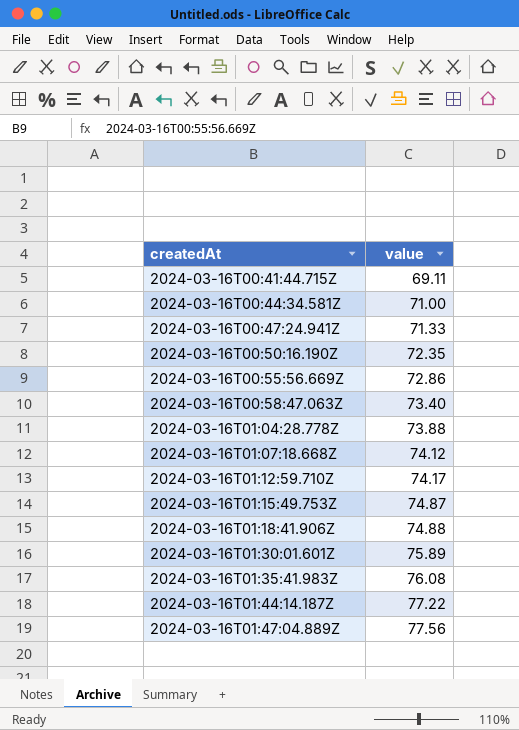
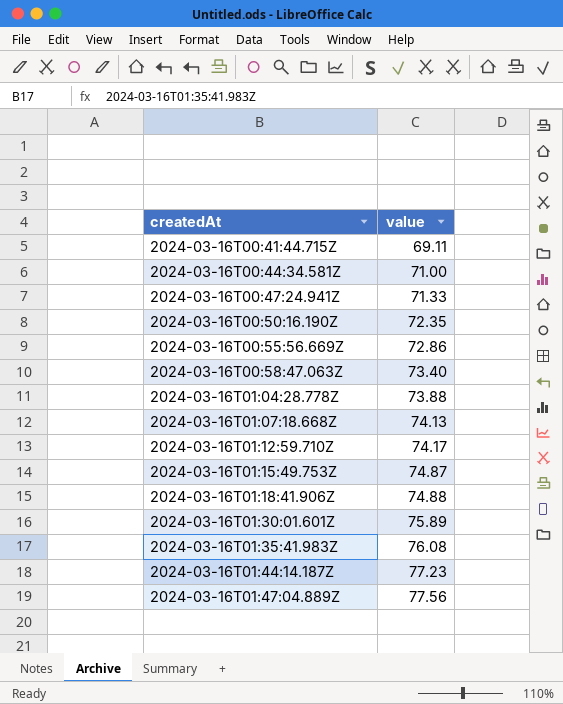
2024-03-16T01:07:18.668Z | value: 74.12 -> 74.13
2024-03-16T01:44:14.187Z | value: 77.22 -> 77.23

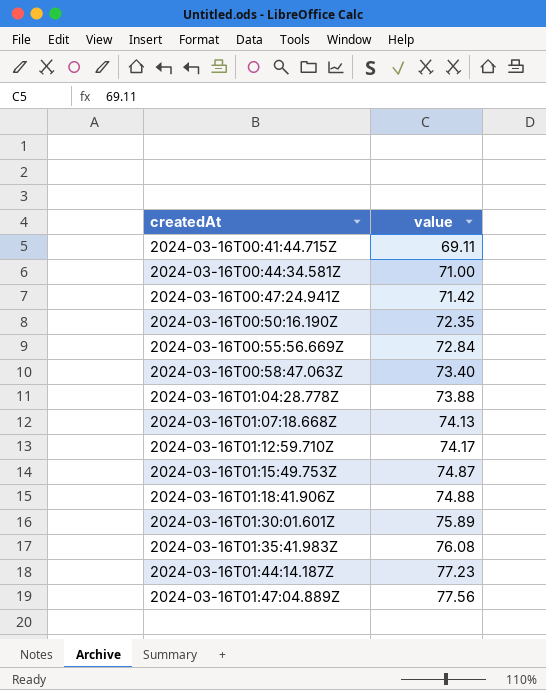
2024-03-16T00:47:24.941Z | value: 71.33 -> 71.42
2024-03-16T00:55:56.669Z | value: 72.86 -> 72.84

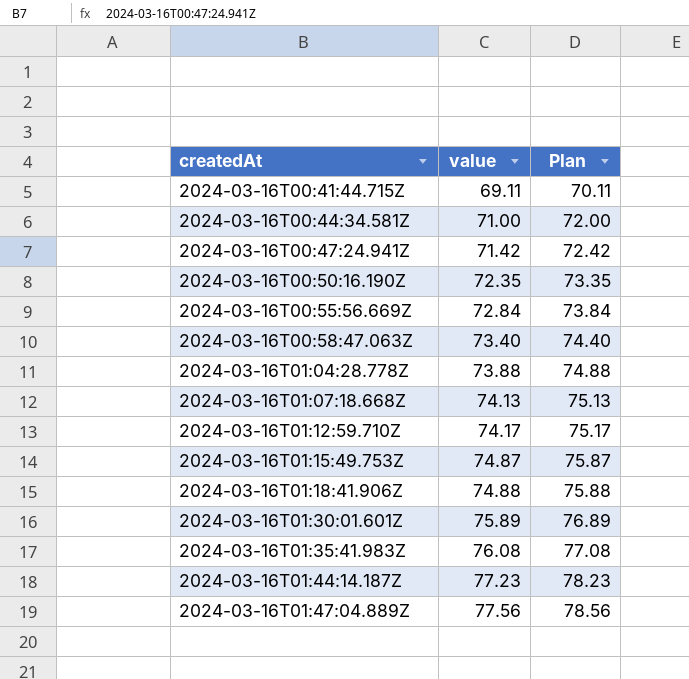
column Plan | formula: none -> [value] + 1

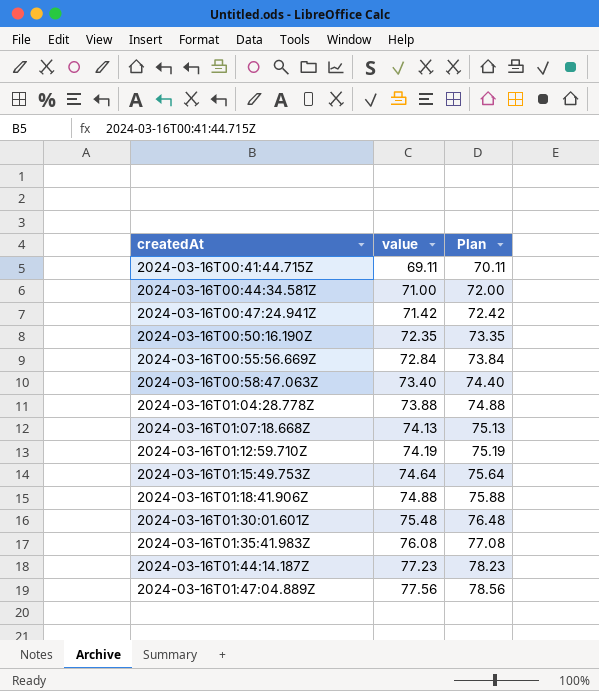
2024-03-16T01:12:59.710Z | value: 74.17 -> 74.19
2024-03-16T01:12:59.710Z | Plan: 75.17 -> 75.19
2024-03-16T01:15:49.753Z | value: 74.87 -> 74.64
2024-03-16T01:15:49.753Z | Plan: 75.87 -> 75.64
2024-03-16T01:30:01.601Z | value: 75.89 -> 75.48
2024-03-16T01:30:01.601Z | Plan: 76.89 -> 76.48

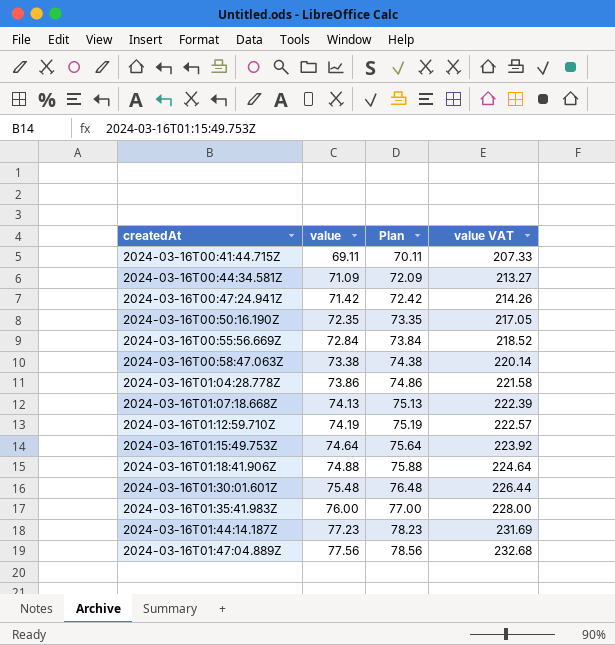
column value VAT | formula: none -> [value] * 3
2024-03-16T00:44:34.581Z | value: 71.00 -> 71.09
2024-03-16T00:44:34.581Z | Plan: 72.00 -> 72.09
2024-03-16T00:58:47.063Z | value: 73.40 -> 73.38
2024-03-16T00:58:47.063Z | Plan: 74.40 -> 74.38
2024-03-16T01:04:28.778Z | value: 73.88 -> 73.86
2024-03-16T01:04:28.778Z | Plan: 74.88 -> 74.86
2024-03-16T01:35:41.983Z | value: 76.08 -> 76.00
2024-03-16T01:35:41.983Z | Plan: 77.08 -> 77.00

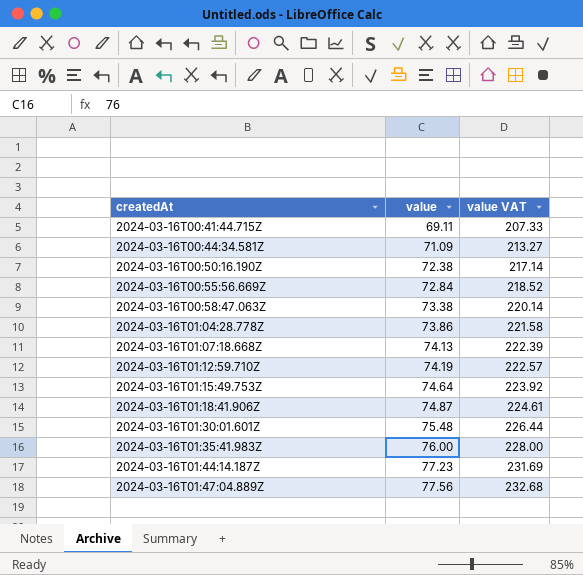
column Plan | formula: [value] + 1 -> none
row 2024-03-16T00:47:24.941Z: 71.42 | 72.42 | 214.26 -> none
2024-03-16T00:50:16.190Z | value: 72.35 -> 72.38
2024-03-16T00:50:16.190Z | value VAT: 217.05 -> 217.14
2024-03-16T01:18:41.906Z | value: 74.88 -> 74.87
2024-03-16T01:18:41.906Z | value VAT: 224.64 -> 224.61

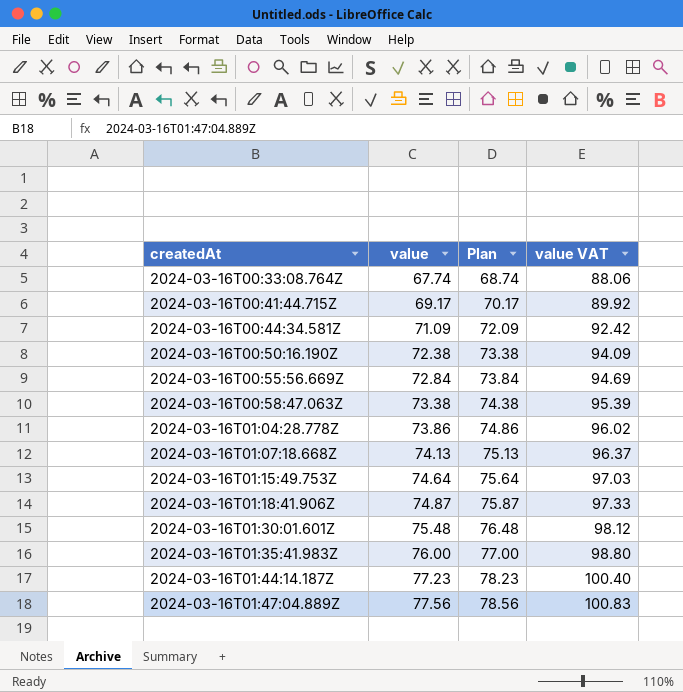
column Plan | formula: none -> [value] + 1
column value VAT | formula: [value] * 3 -> [value] * 1.3
row 2024-03-16T01:12:59.710Z: 74.19 | 222.57 -> none
row 2024-03-16T00:33:08.764Z: none -> 67.74 | 68.74 | 88.06
2024-03-16T00:41:44.715Z | value: 69.11 -> 69.17

